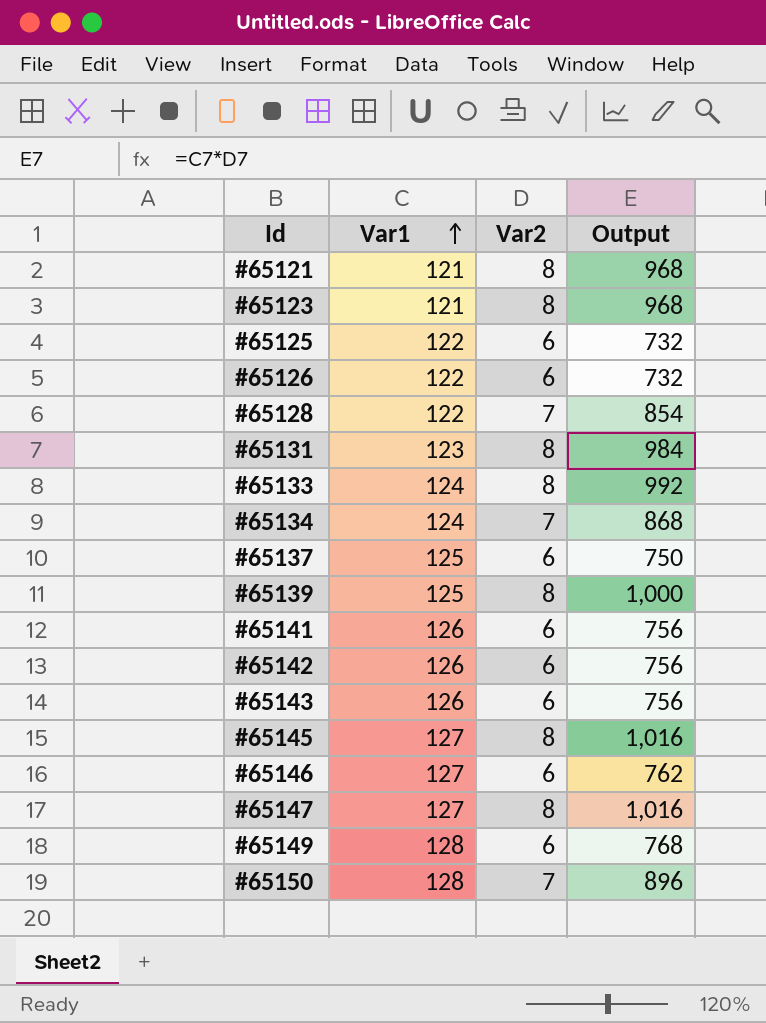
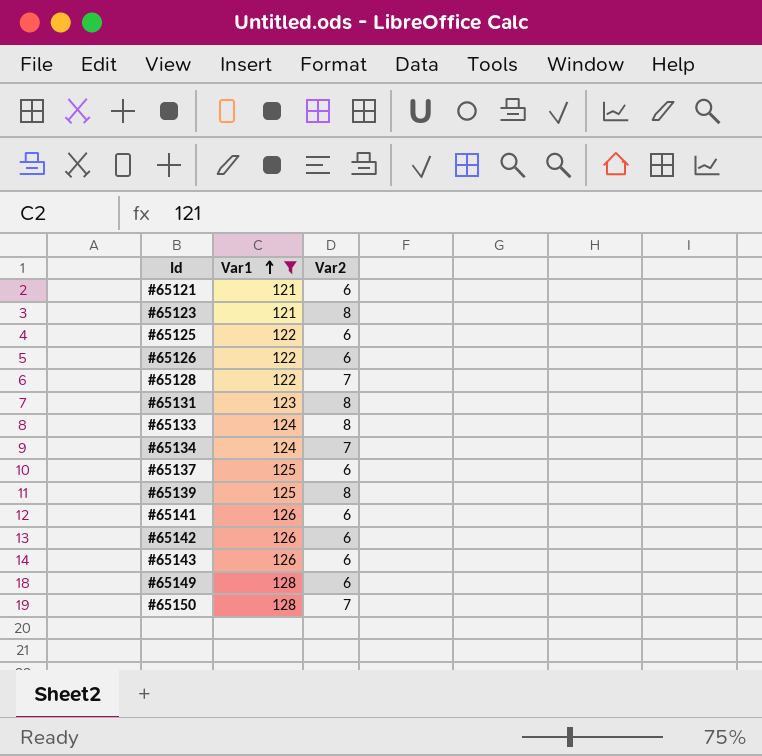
filter: none -> Var1 != 127
column Output | formula: [Var1] * [Var2] -> none
#65121 | Var2: 8 -> 6

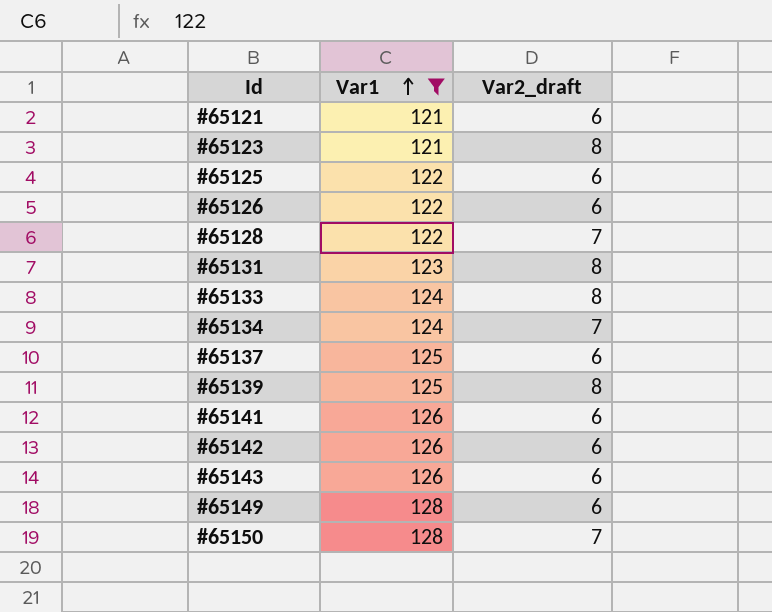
column name: Var2 -> Var2_draft

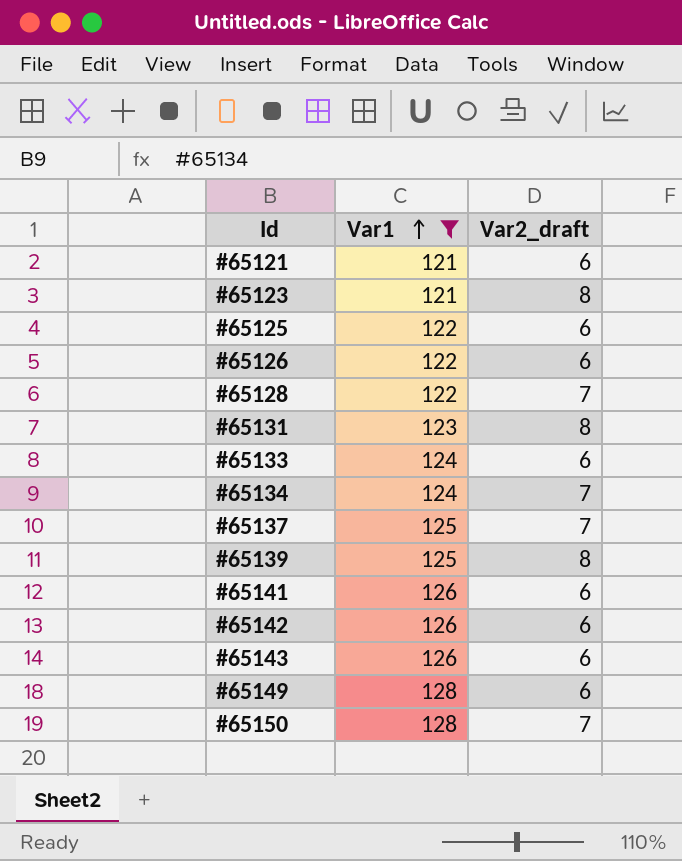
#65133 | Var2_draft: 8 -> 6
#65137 | Var2_draft: 6 -> 7

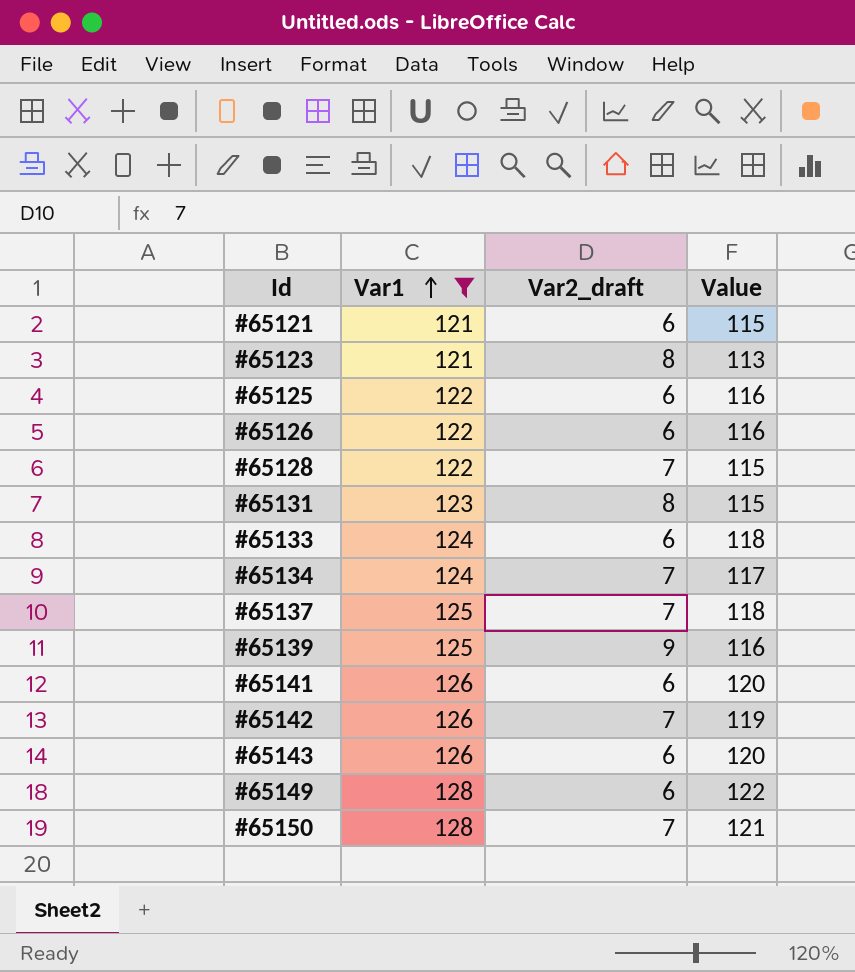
column Value | formula: none -> [Var1] - [Var2_draft]
#65139 | Var2_draft: 8 -> 9
#65142 | Var2_draft: 6 -> 7

